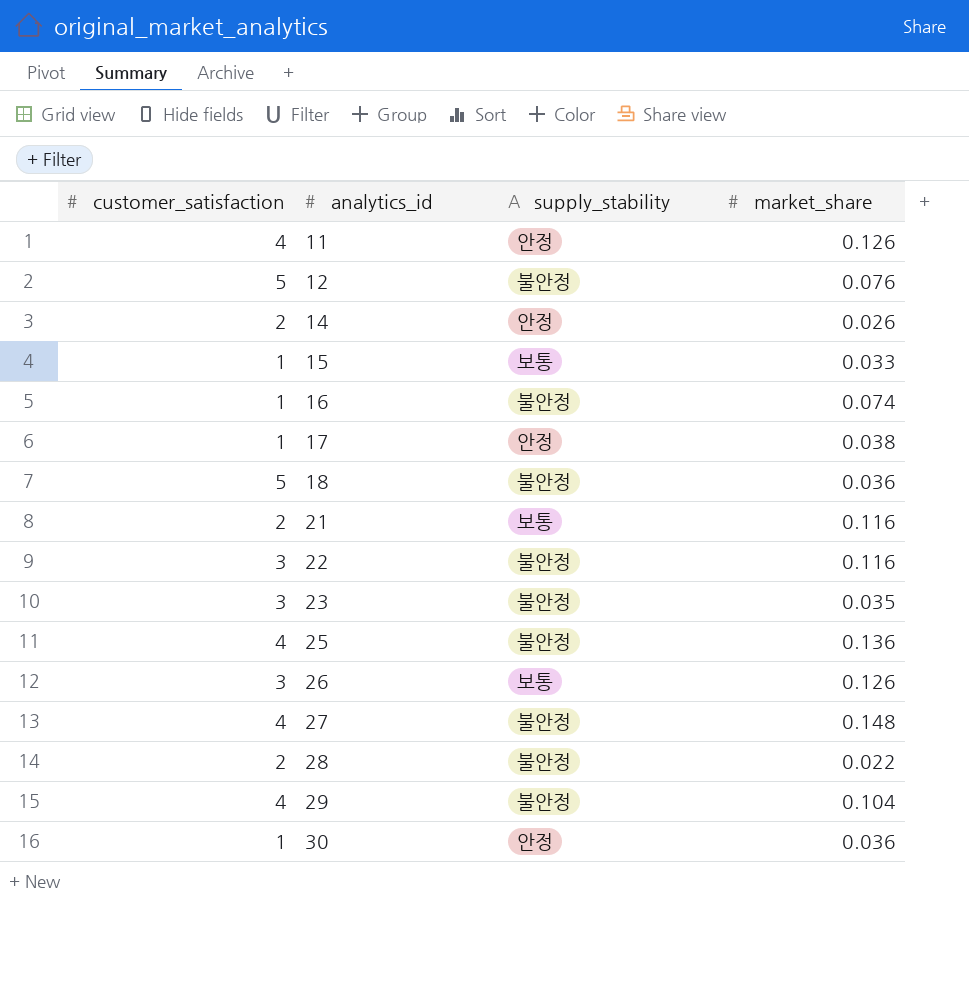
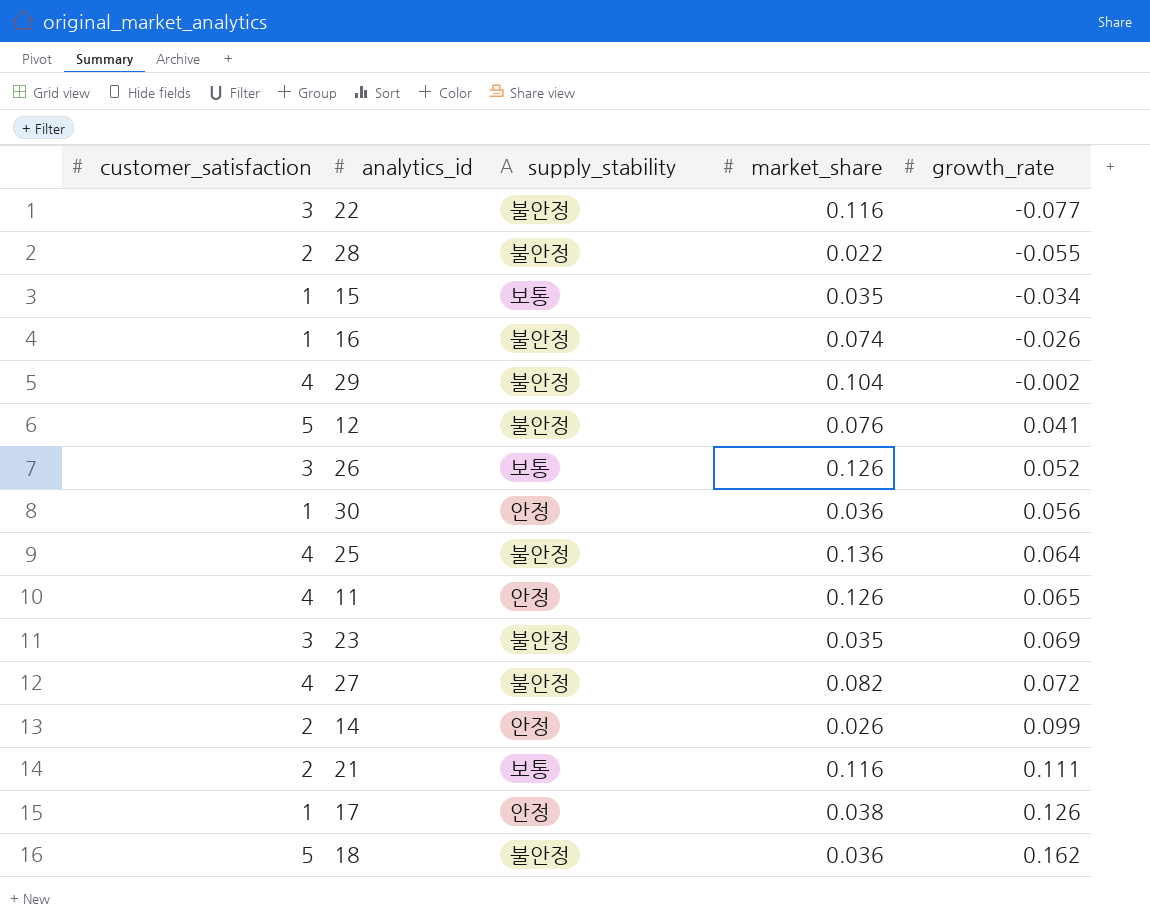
row order: analytics_id ascending -> growth_rate ascending
column growth_rate | position: none -> 5
15 | market_share: 0.033 -> 0.035
27 | market_share: 0.148 -> 0.082

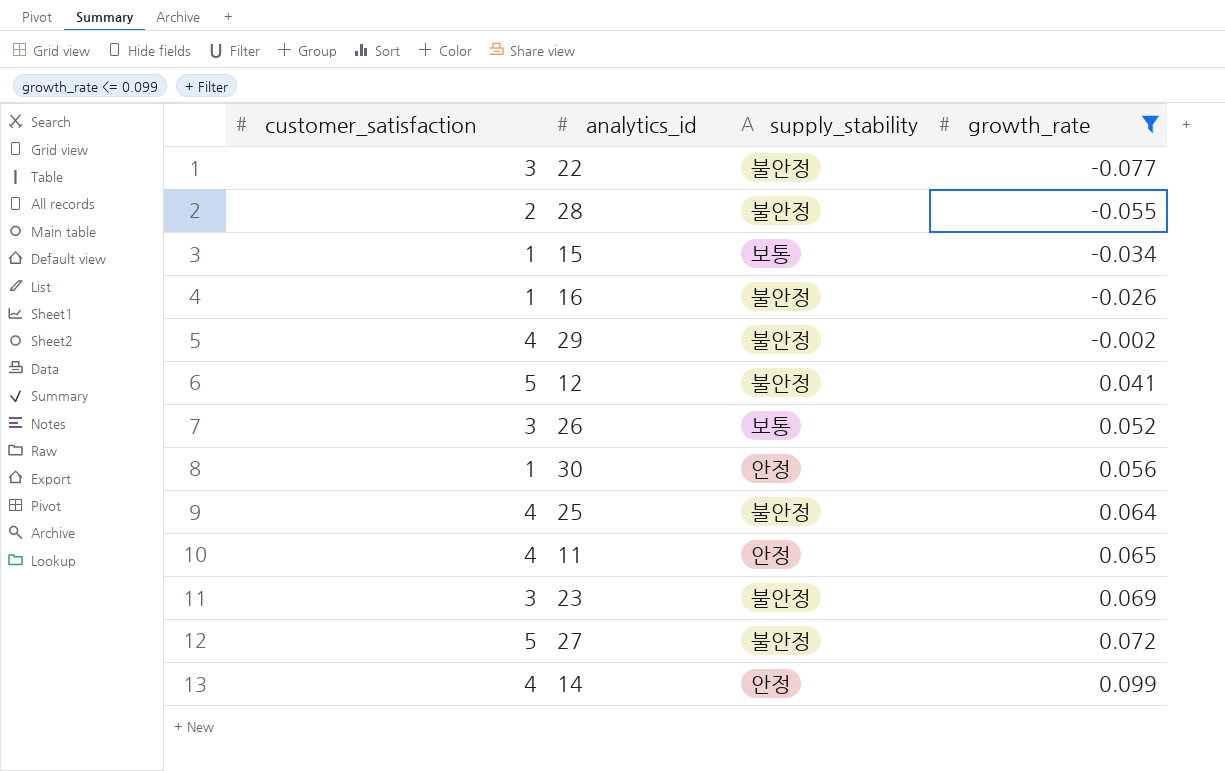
filter: none -> growth_rate <= 0.099
column market_share | position: 4 -> none
27 | customer_satisfaction: 4 -> 5
14 | customer_satisfaction: 2 -> 4

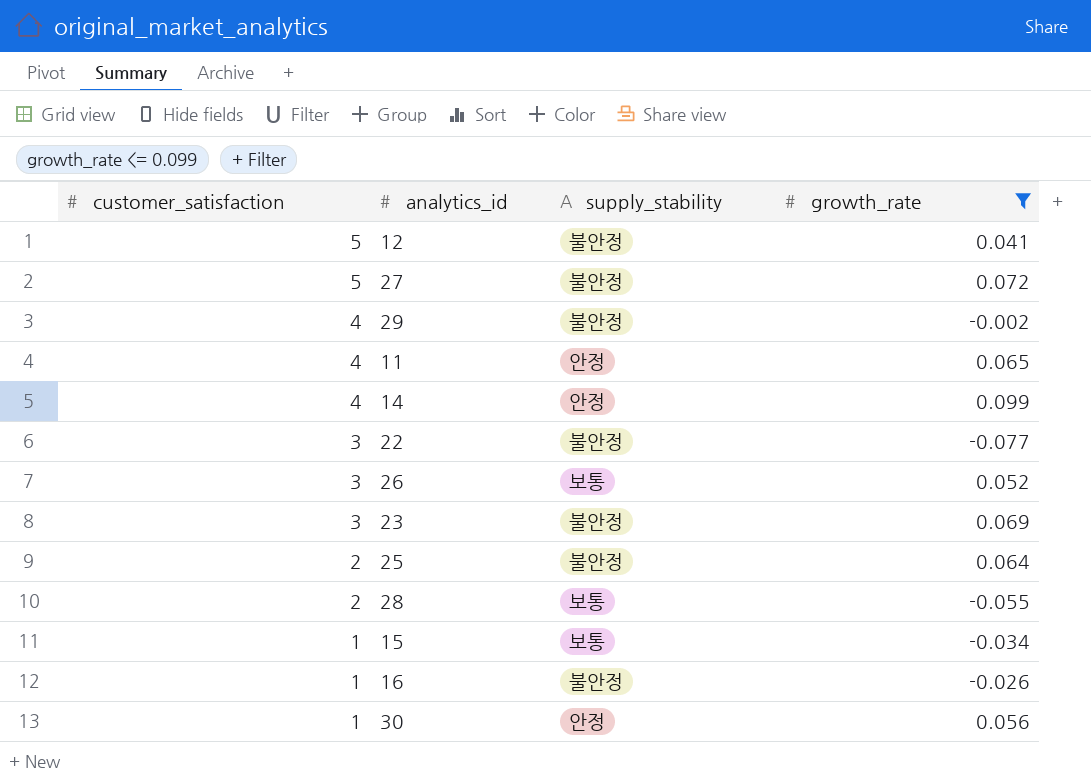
row order: growth_rate ascending -> customer_satisfaction descending
25 | customer_satisfaction: 4 -> 2
28 | supply_stability: 불안정 -> 보통

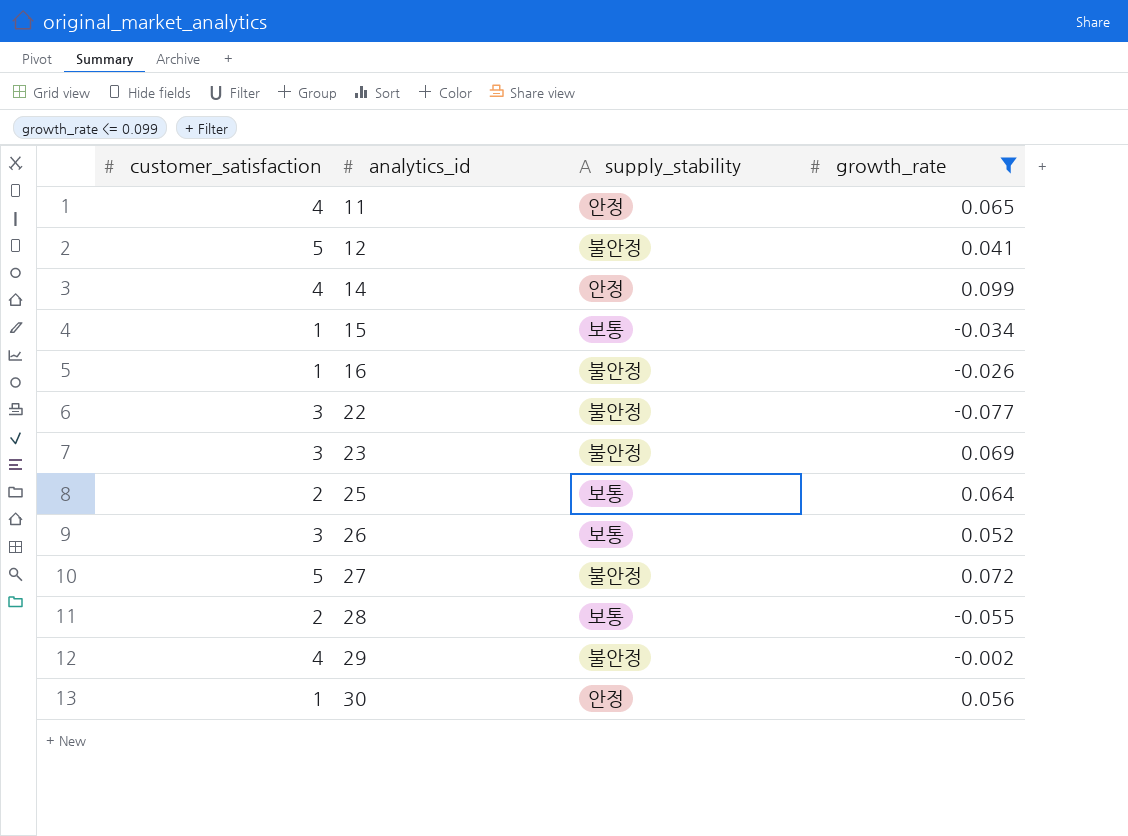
row order: customer_satisfaction descending -> analytics_id ascending
25 | supply_stability: 불안정 -> 보통

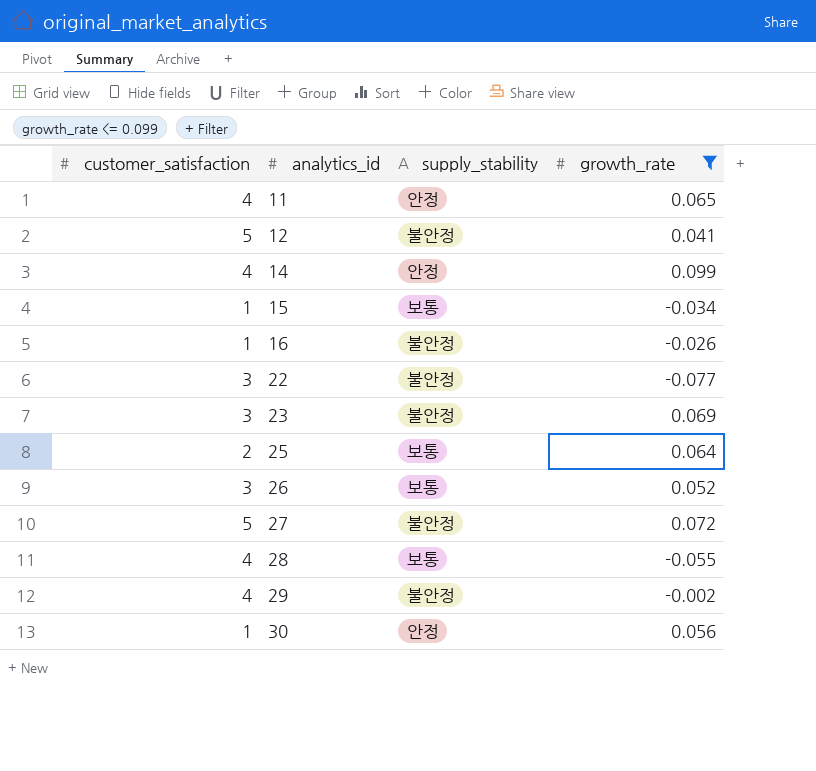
28 | customer_satisfaction: 2 -> 4

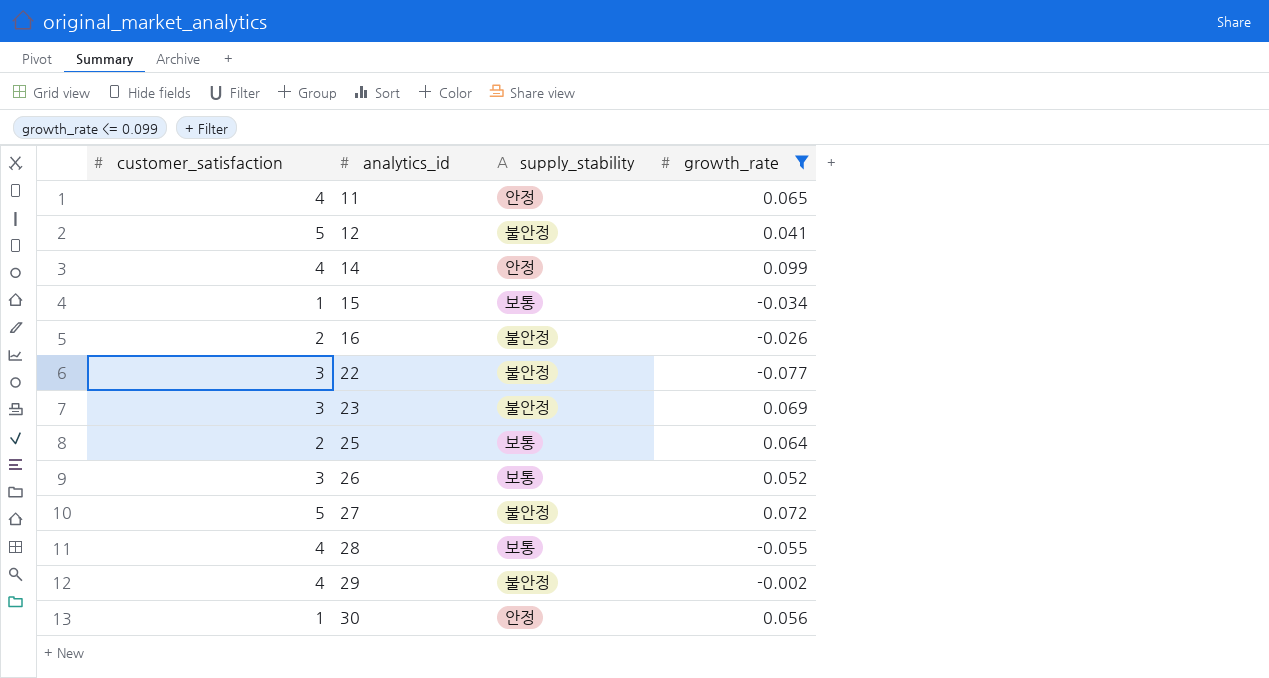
16 | customer_satisfaction: 1 -> 2

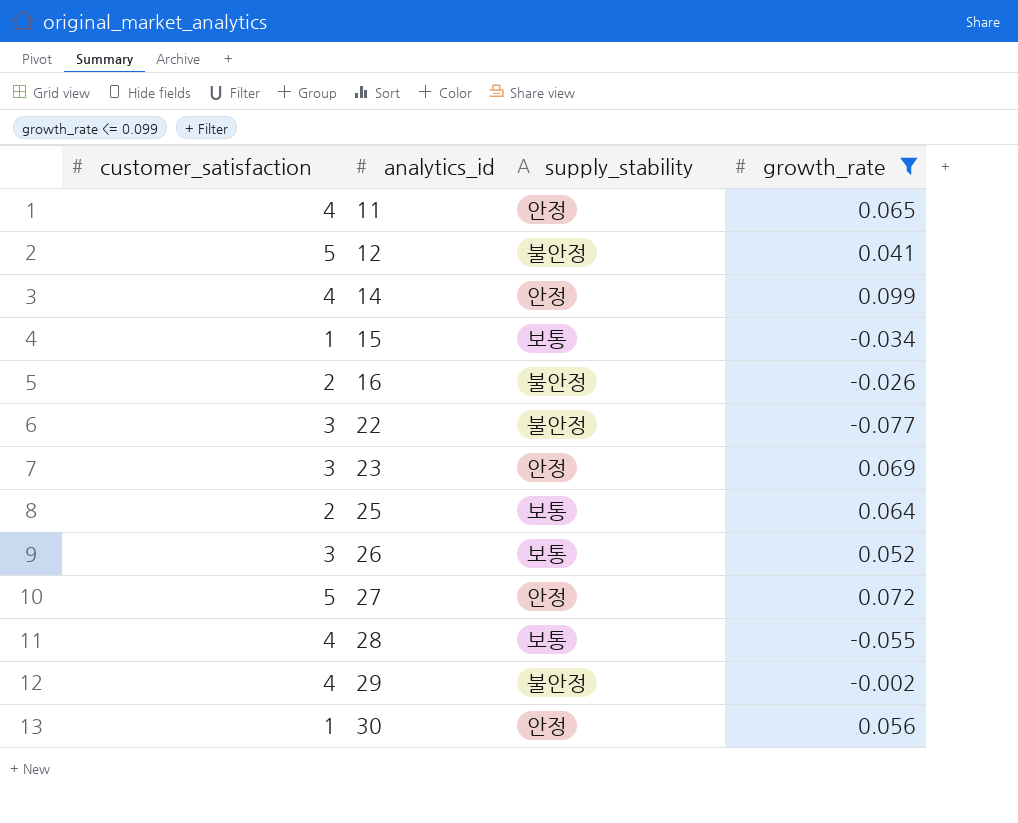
23 | supply_stability: 불안정 -> 안정
27 | supply_stability: 불안정 -> 안정

